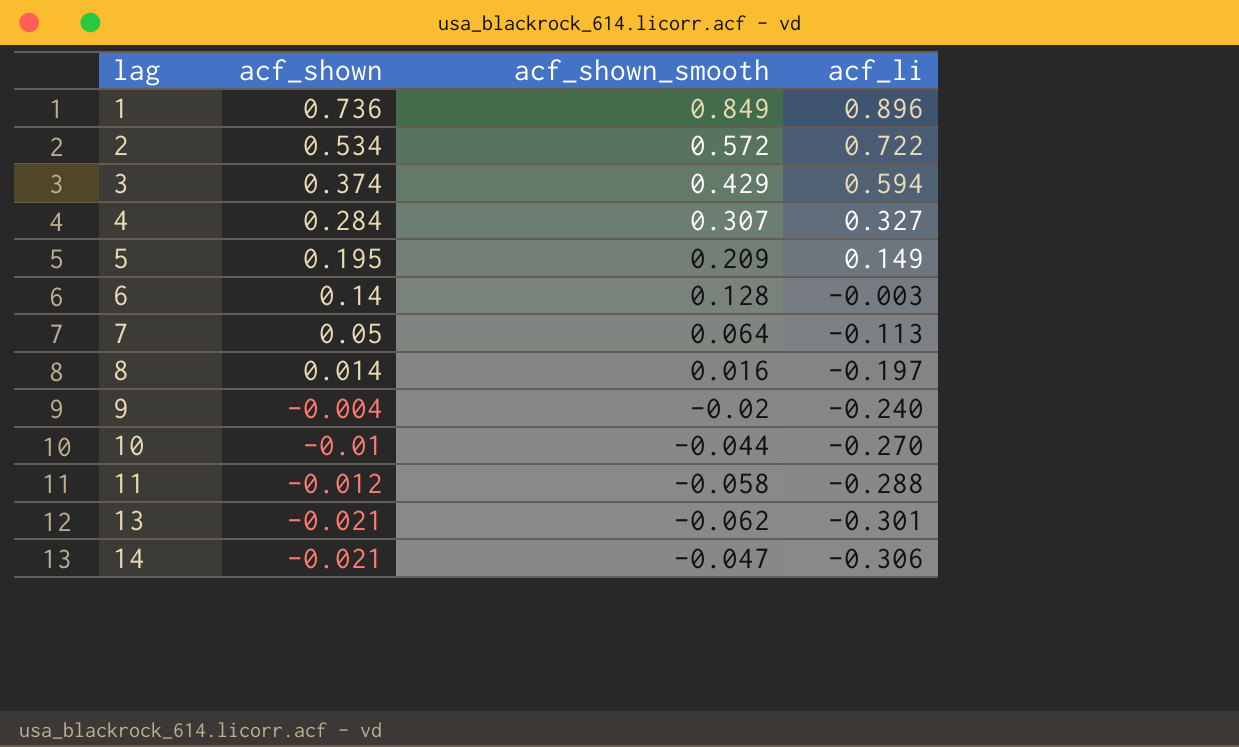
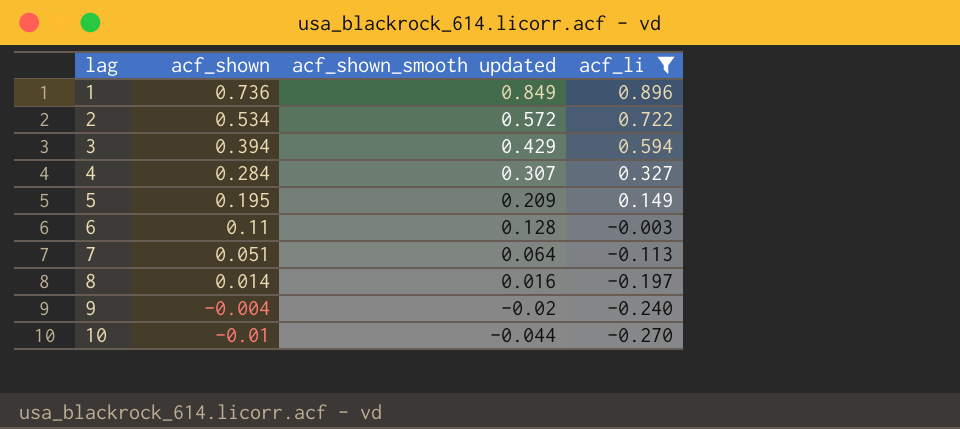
filter: none -> acf_li >= -0.270
column name: acf_shown_smooth -> acf_shown_smooth updated
3 | acf_shown: 0.374 -> 0.394
6 | acf_shown: 0.14 -> 0.11
7 | acf_shown: 0.05 -> 0.051

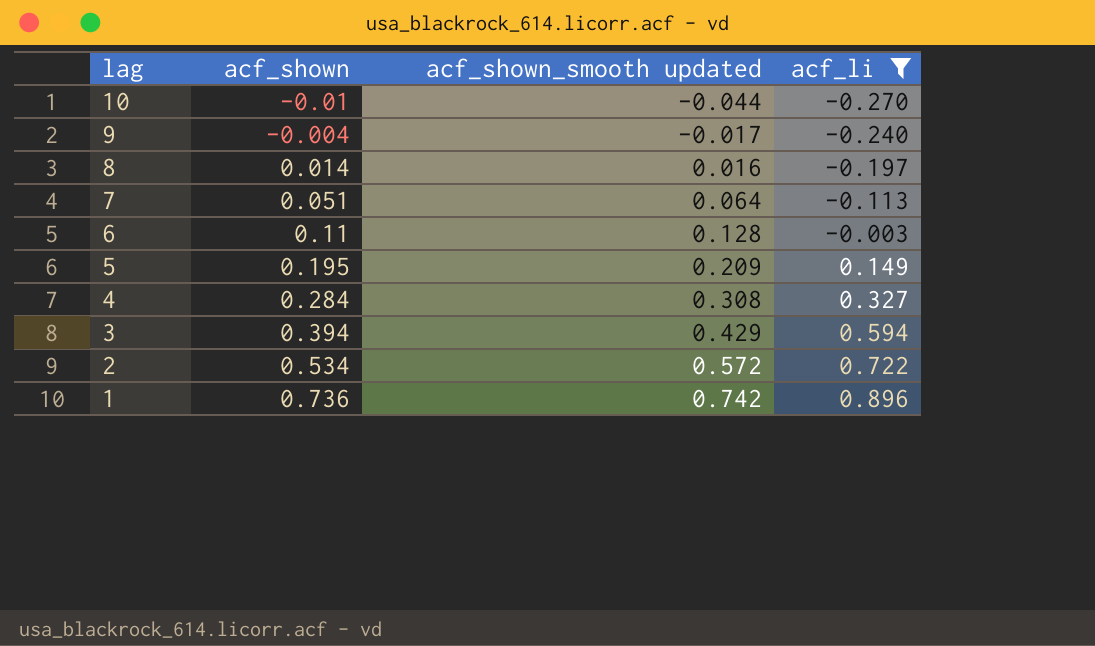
row order: lag ascending -> lag descending
9 | acf_shown_smooth updated: -0.02 -> -0.017
4 | acf_shown_smooth updated: 0.307 -> 0.308
1 | acf_shown_smooth updated: 0.849 -> 0.742

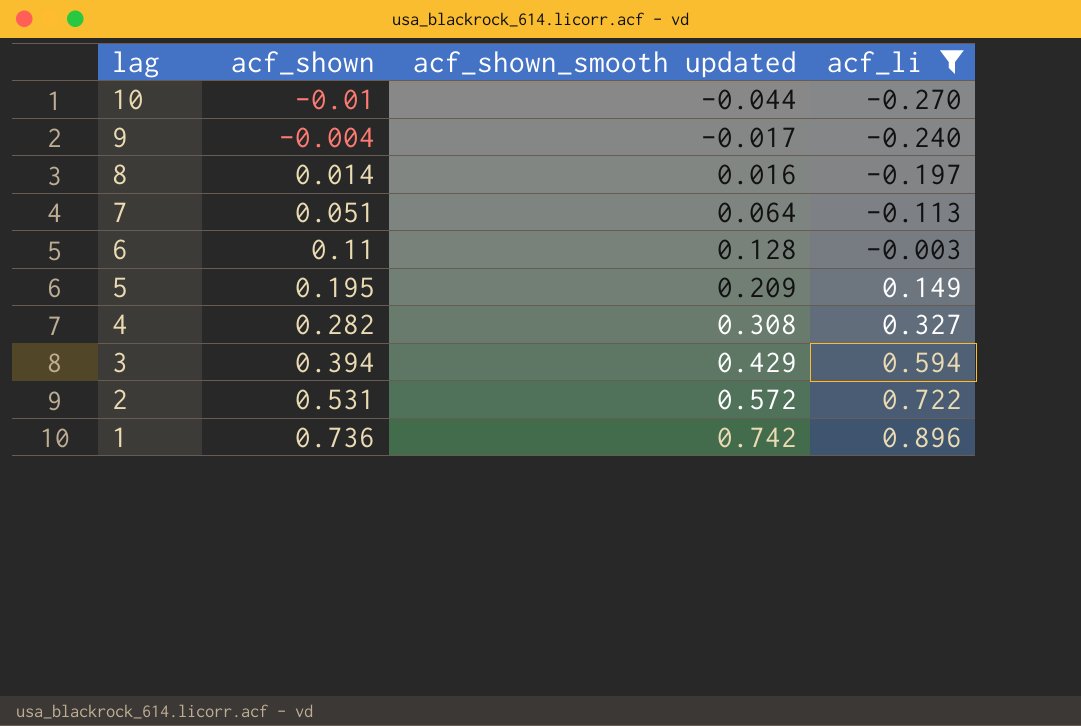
4 | acf_shown: 0.284 -> 0.282
2 | acf_shown: 0.534 -> 0.531

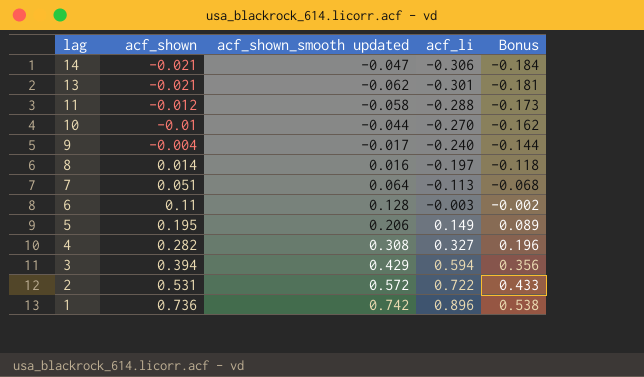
filter: acf_li >= -0.270 -> none
column Bonus | formula: none -> [acf_li] * 0.6
5 | acf_shown_smooth updated: 0.209 -> 0.206

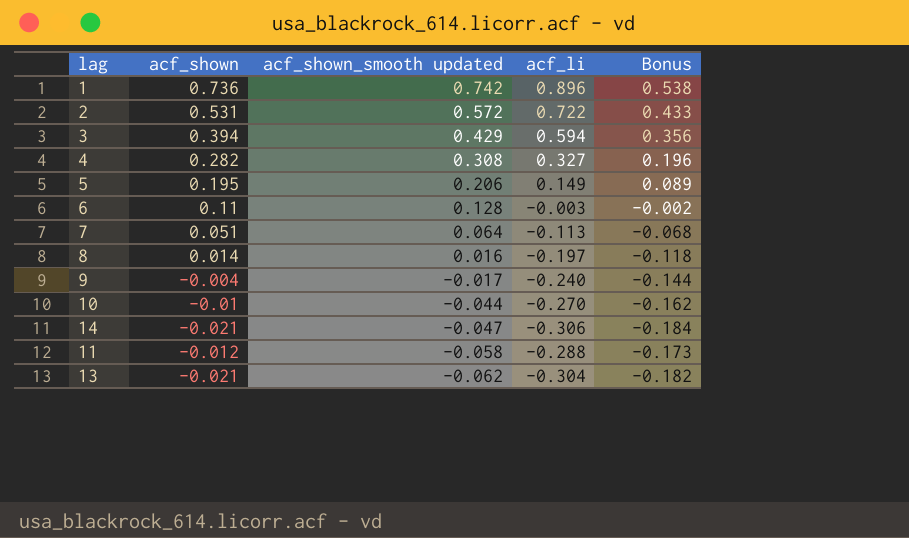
row order: lag descending -> acf_shown_smooth updated descending
13 | acf_li: -0.301 -> -0.304
13 | Bonus: -0.181 -> -0.182

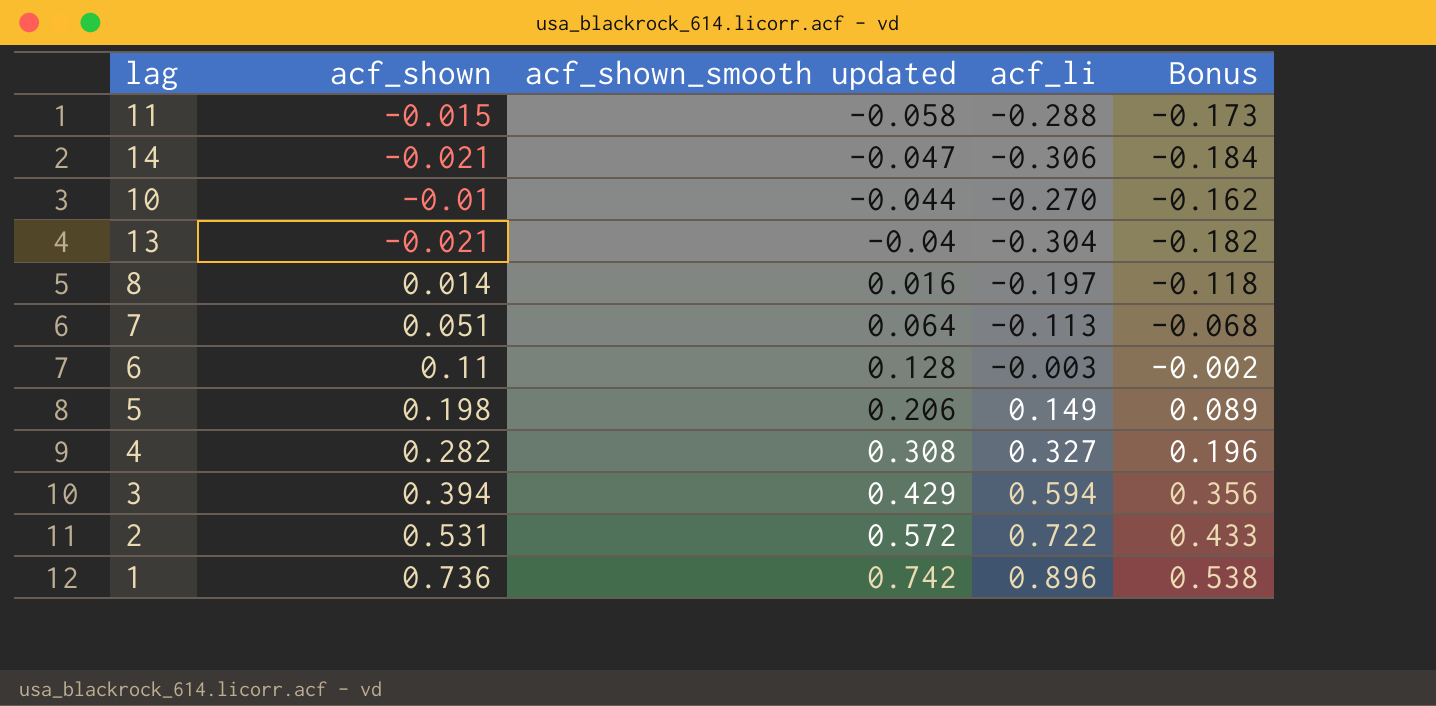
row order: acf_shown_smooth updated descending -> acf_shown_smooth updated ascending
row 9: -0.004 | -0.017 | -0.240 | -0.144 -> none
11 | acf_shown: -0.012 -> -0.015
13 | acf_shown_smooth updated: -0.062 -> -0.04
5 | acf_shown: 0.195 -> 0.198

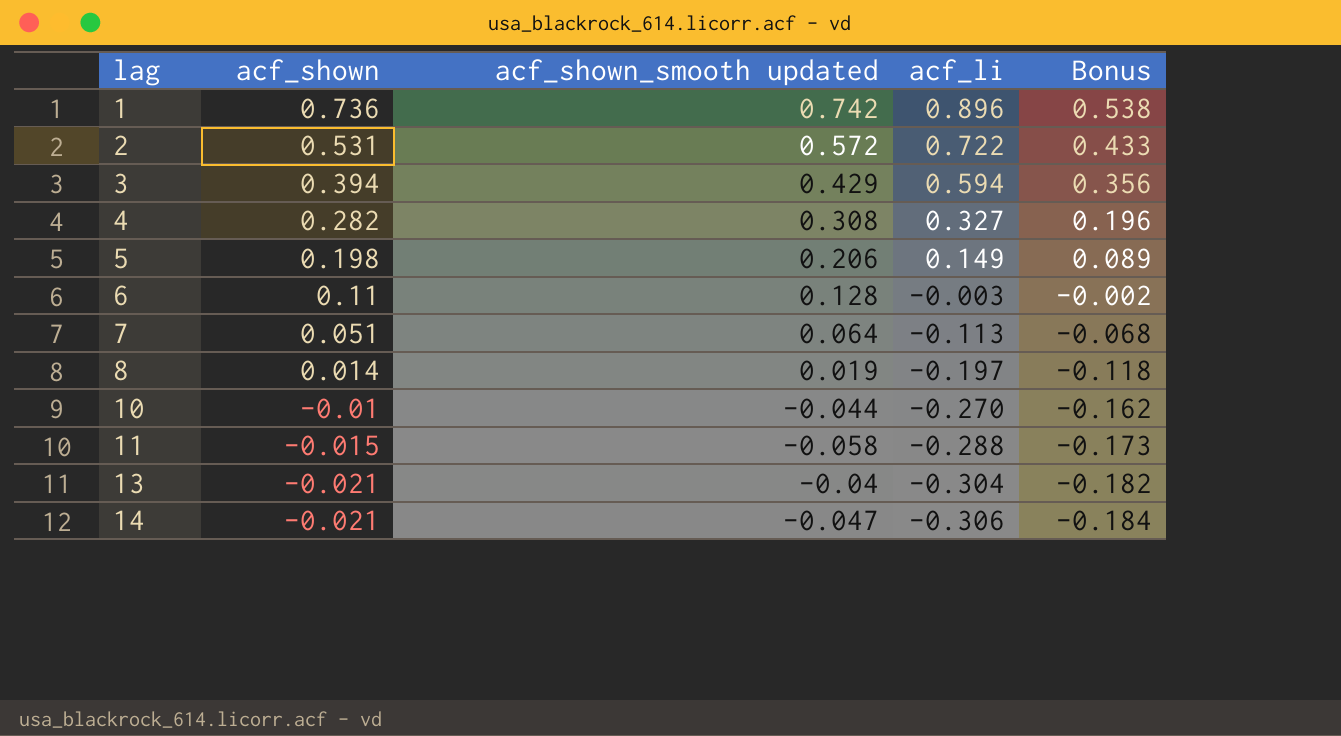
row order: acf_shown_smooth updated ascending -> lag ascending
8 | acf_shown_smooth updated: 0.016 -> 0.019

